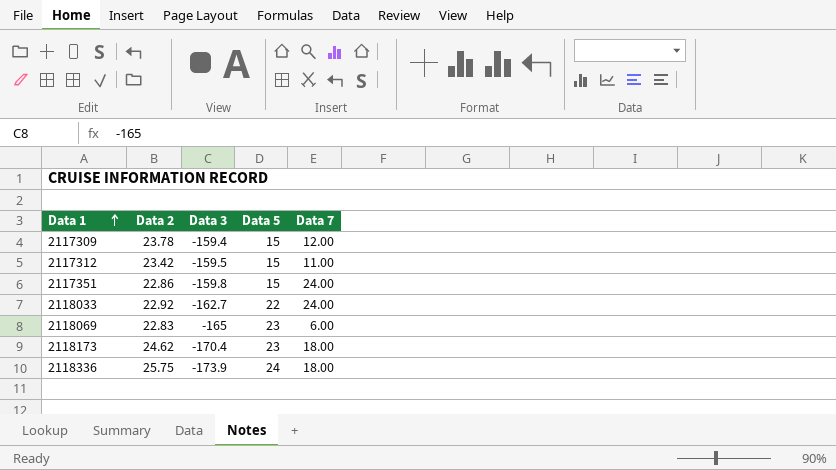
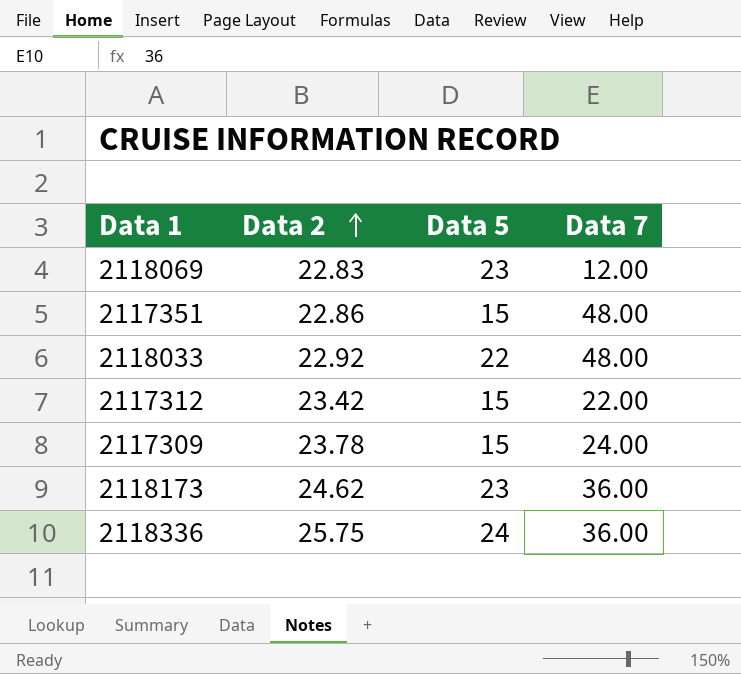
row order: Data 1 ascending -> Data 2 ascending
column Data 3 | position: 3 -> none
2118069 | Data 7: 6.00 -> 12.00
2117351 | Data 7: 24.00 -> 48.00
2118033 | Data 7: 24.00 -> 48.00
2117312 | Data 7: 11.00 -> 22.00
2117309 | Data 7: 12.00 -> 24.00
2118173 | Data 7: 18.00 -> 36.00
2118336 | Data 7: 18.00 -> 36.00

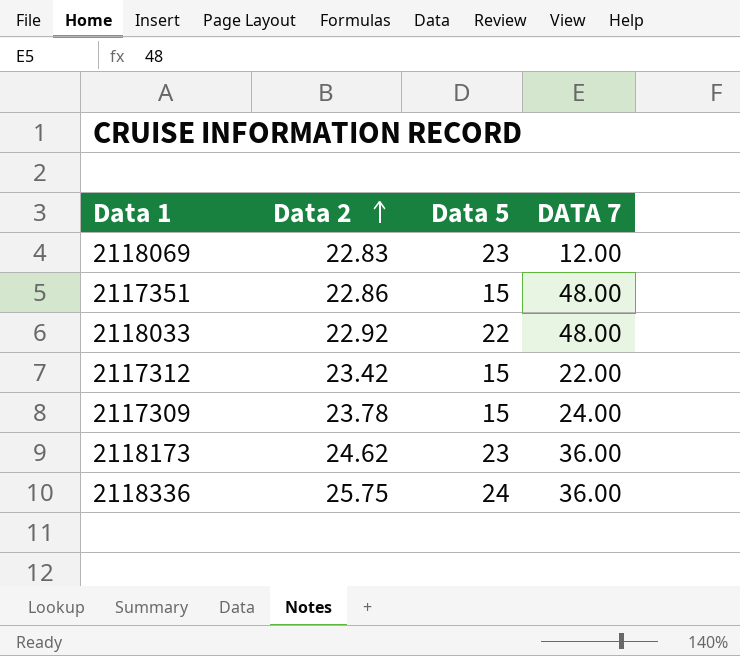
column name: Data 7 -> DATA 7

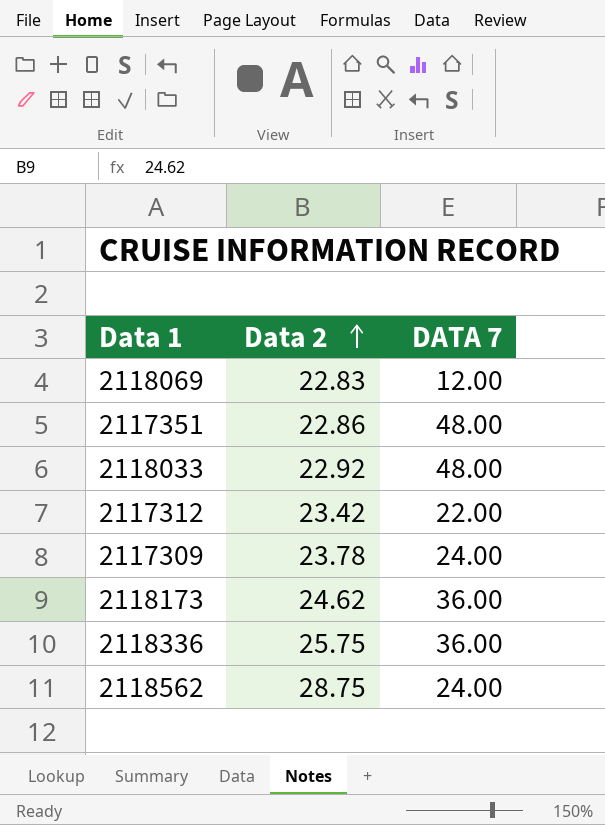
column Data 5 | position: 3 -> none
row 2118562: none -> 28.75 | 24.00

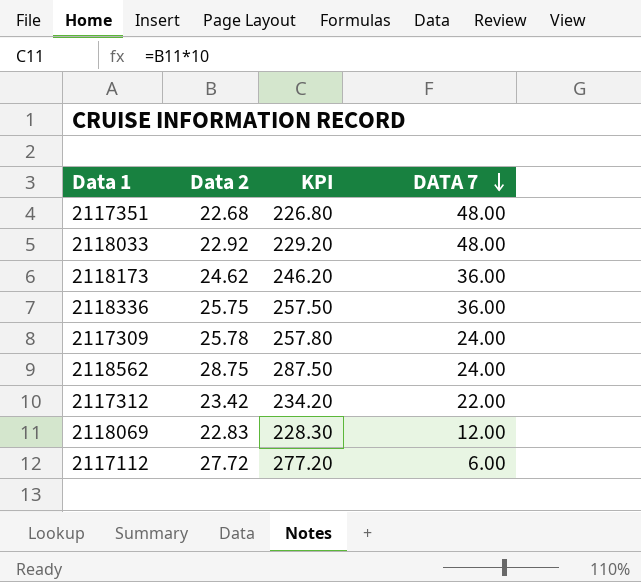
row order: Data 2 ascending -> DATA 7 descending
column KPI | formula: none -> [Data 2] * 10
2117351 | Data 2: 22.86 -> 22.68
2117309 | Data 2: 23.78 -> 25.78
row 2117112: none -> 27.72 | 277.20 | 6.00

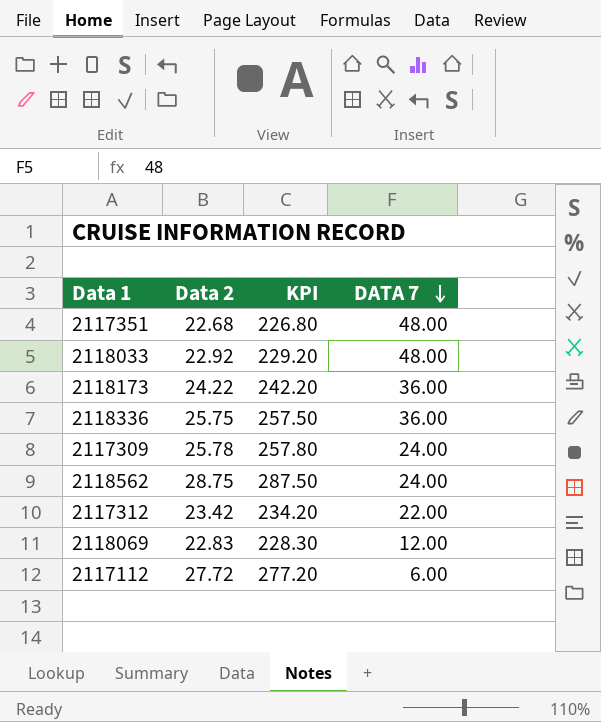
2118173 | Data 2: 24.62 -> 24.22
2118173 | KPI: 246.20 -> 242.20

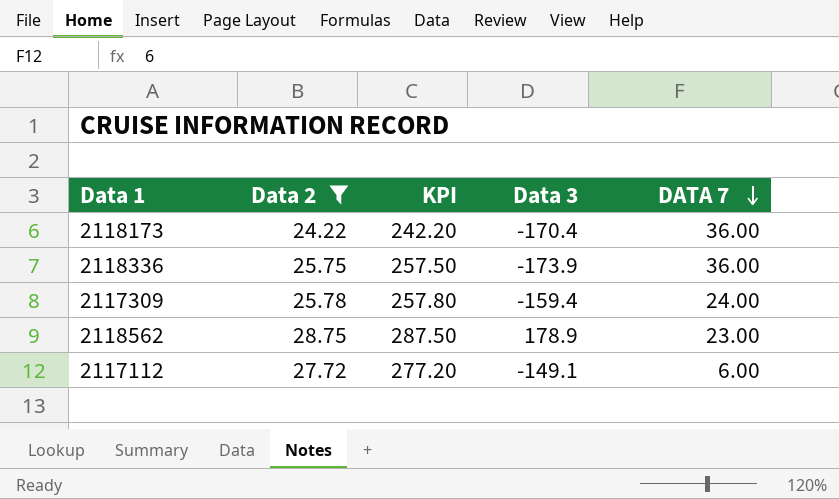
filter: none -> Data 2 >= 24.22
column Data 3 | position: none -> 4
2118562 | DATA 7: 24.00 -> 23.00

